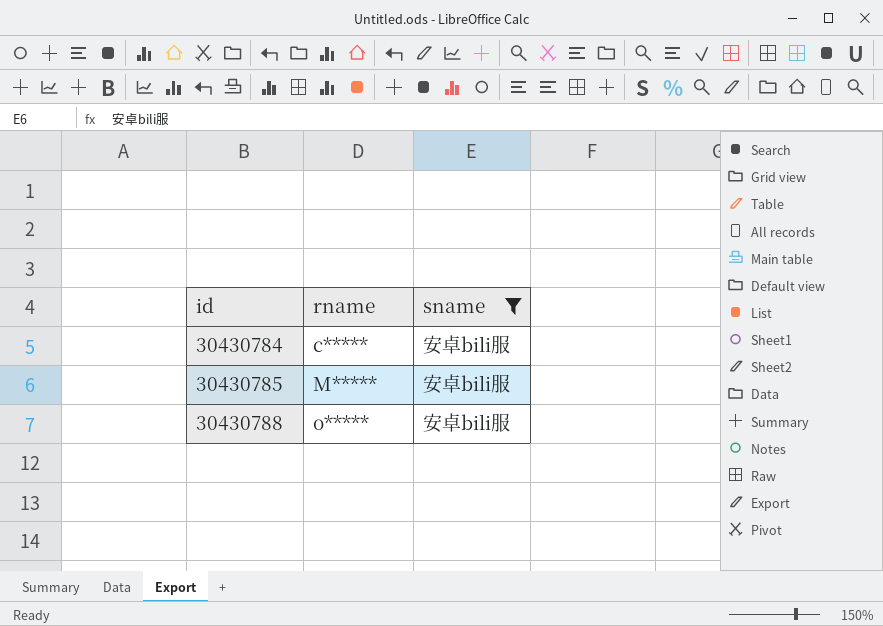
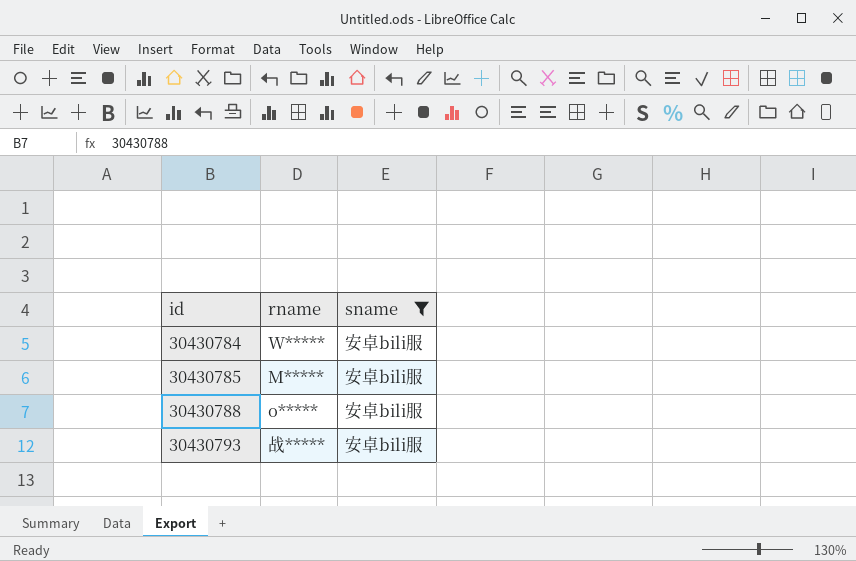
30430784 | rname: c***** -> W*****
row 30430793: none -> 战***** | 安卓bili服

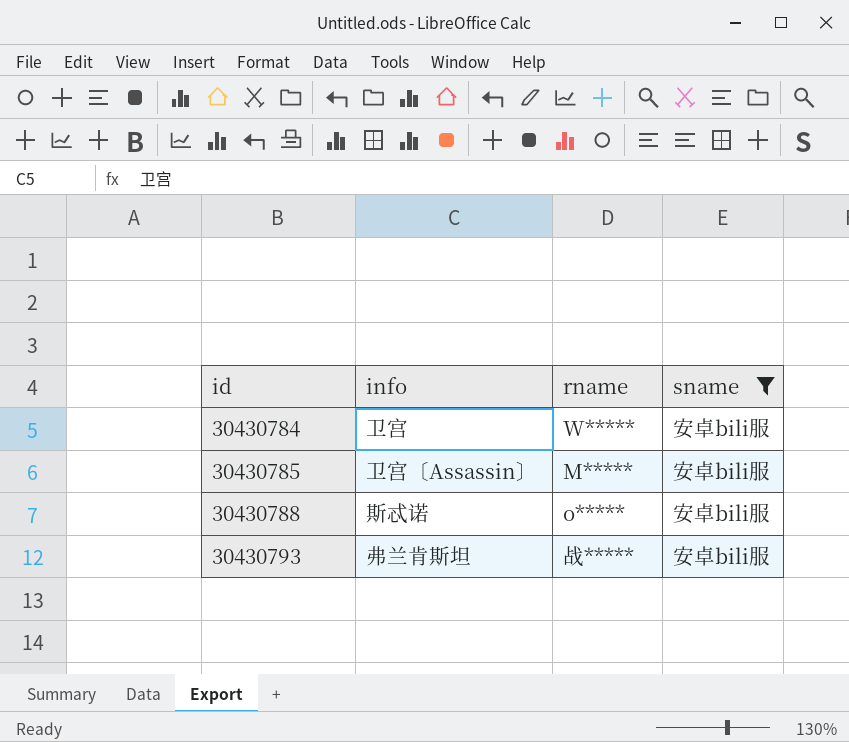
column info | position: none -> 2

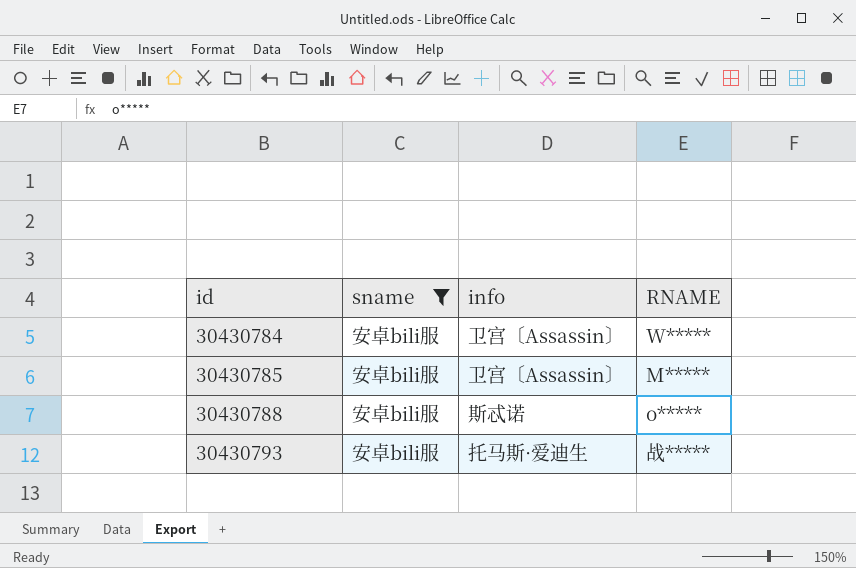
column sname | position: 4 -> 2
column name: rname -> RNAME
30430784 | info: 卫宫 -> 卫宫〔Assassin〕
30430793 | info: 弗兰肯斯坦 -> 托马斯·爱迪生

